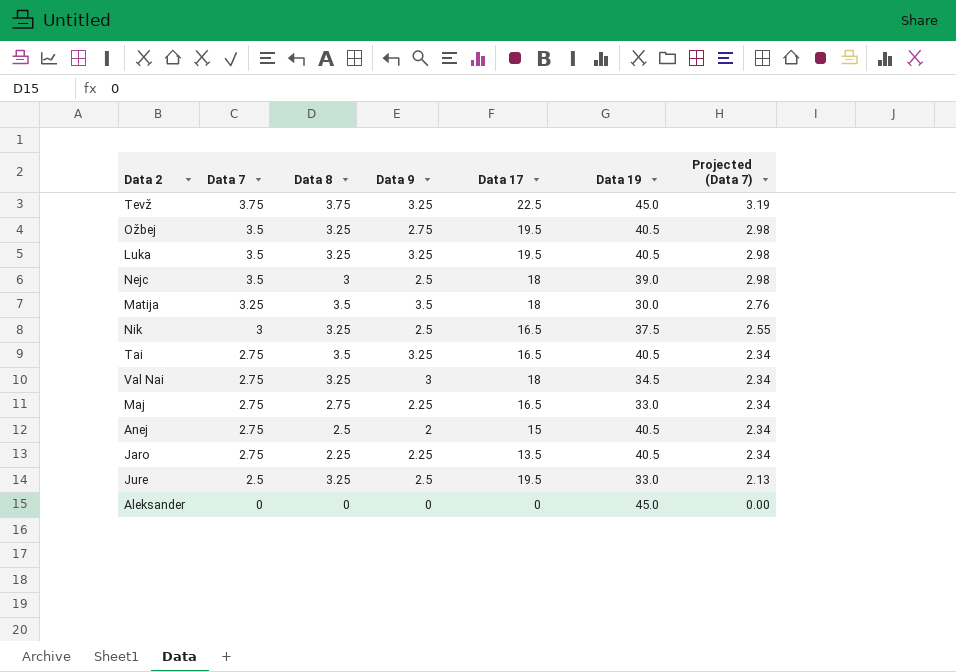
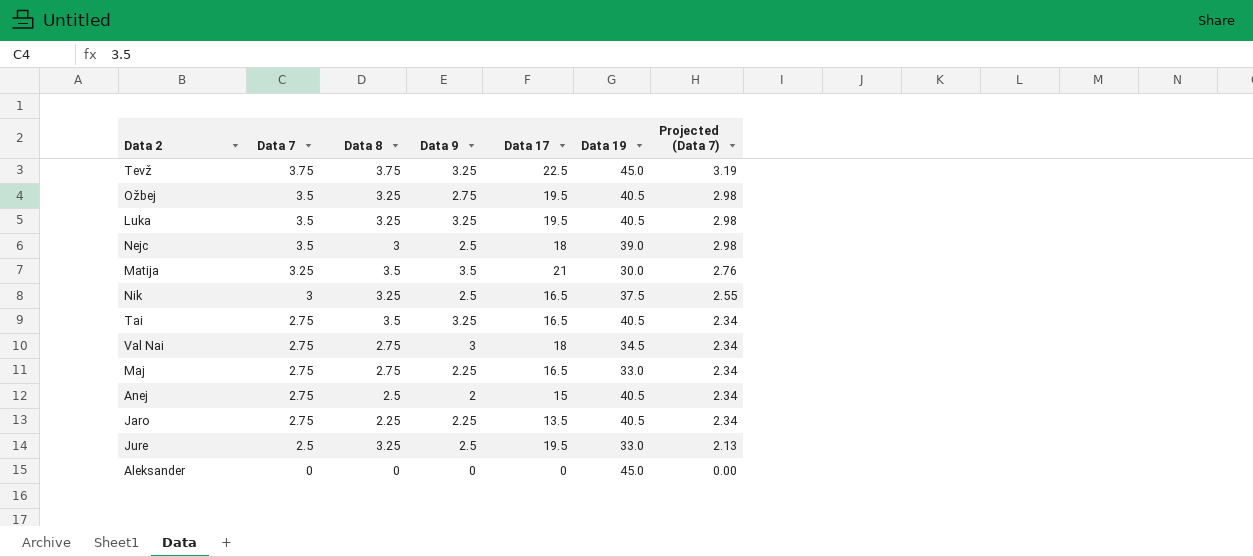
Matija | Data 17: 18 -> 21
Val Nai | Data 8: 3.25 -> 2.75

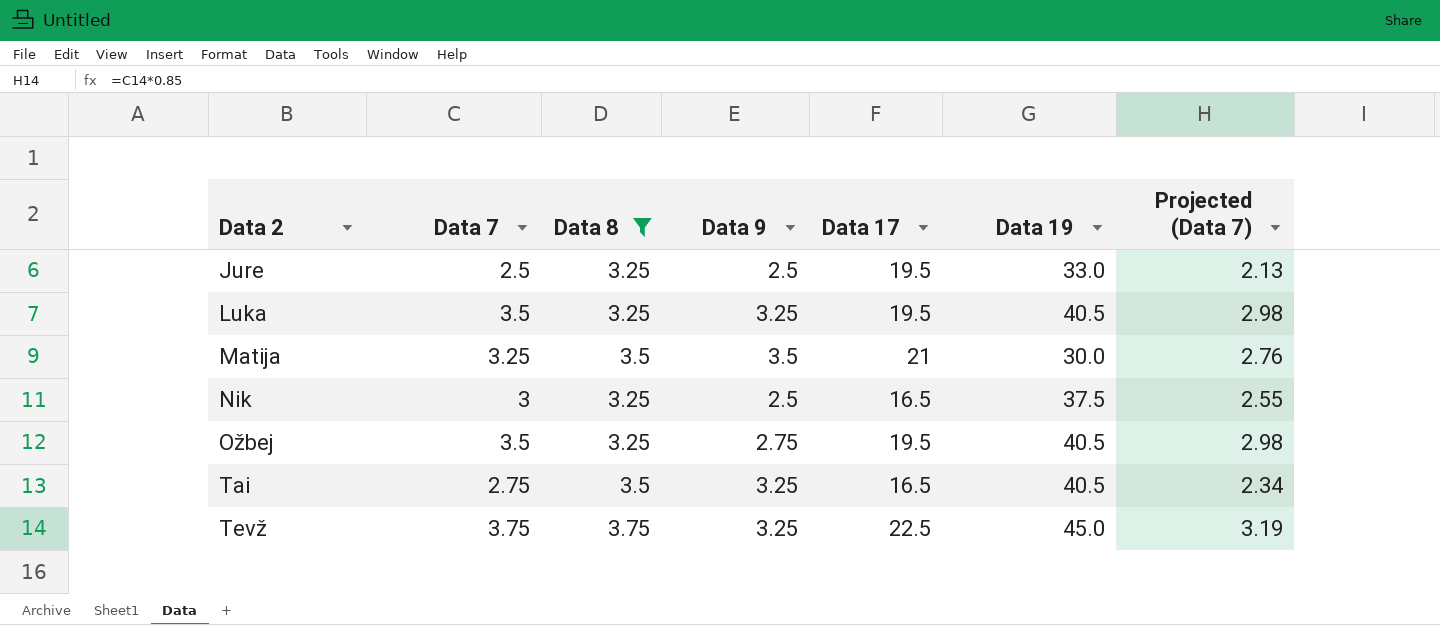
filter: none -> Data 8 >= 3.25
row order: Data 7 descending -> Data 2 ascending

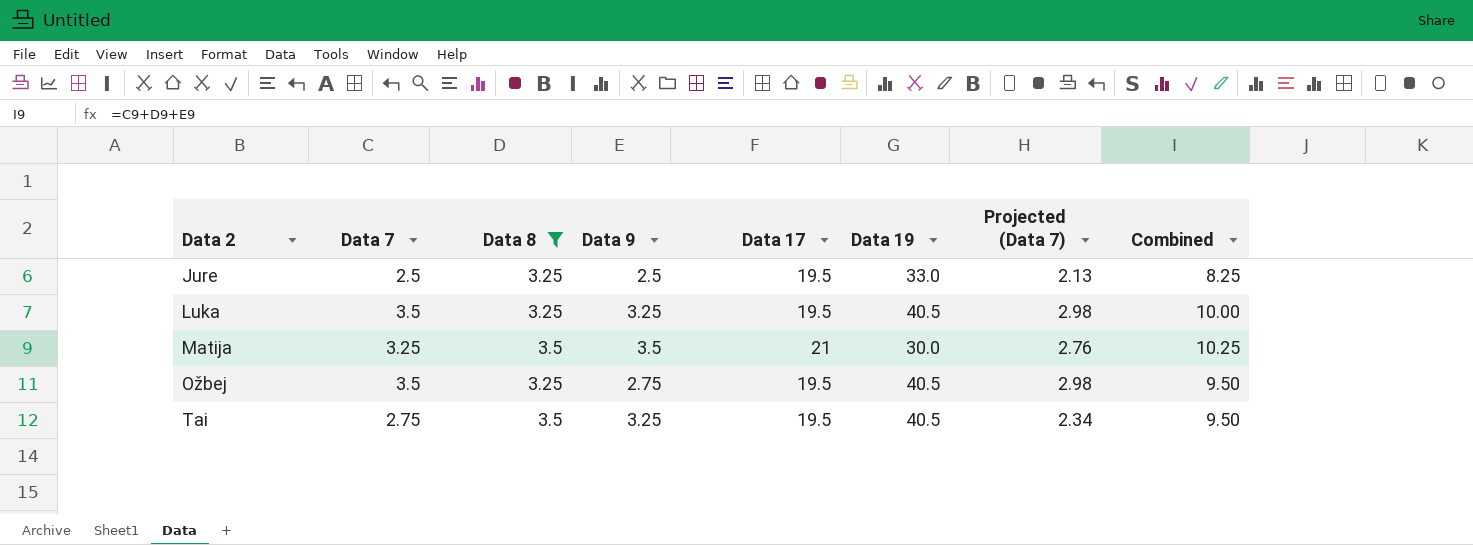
column Combined | formula: none -> [Data 7] + [Data 8] + [Data 9]
row Nik: 3 | 3.25 | 2.5 | 16.5 | 37.5 | 2.55 -> none
row Tevž: 3.75 | 3.75 | 3.25 | 22.5 | 45.0 | 3.19 -> none
Tai | Data 17: 16.5 -> 19.5

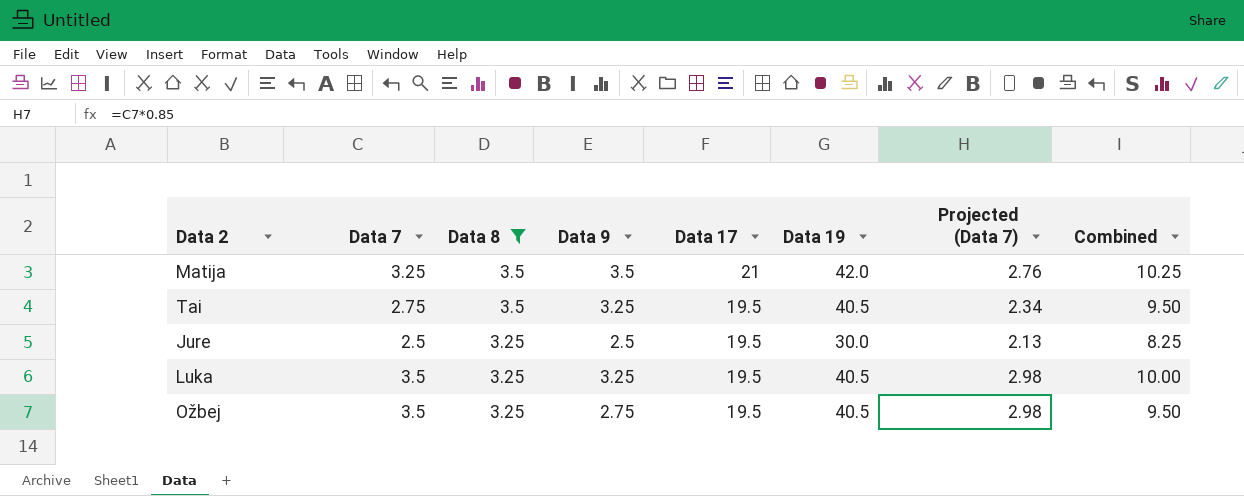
row order: Data 2 ascending -> Data 8 descending
Matija | Data 19: 30.0 -> 42.0
Jure | Data 19: 33.0 -> 30.0

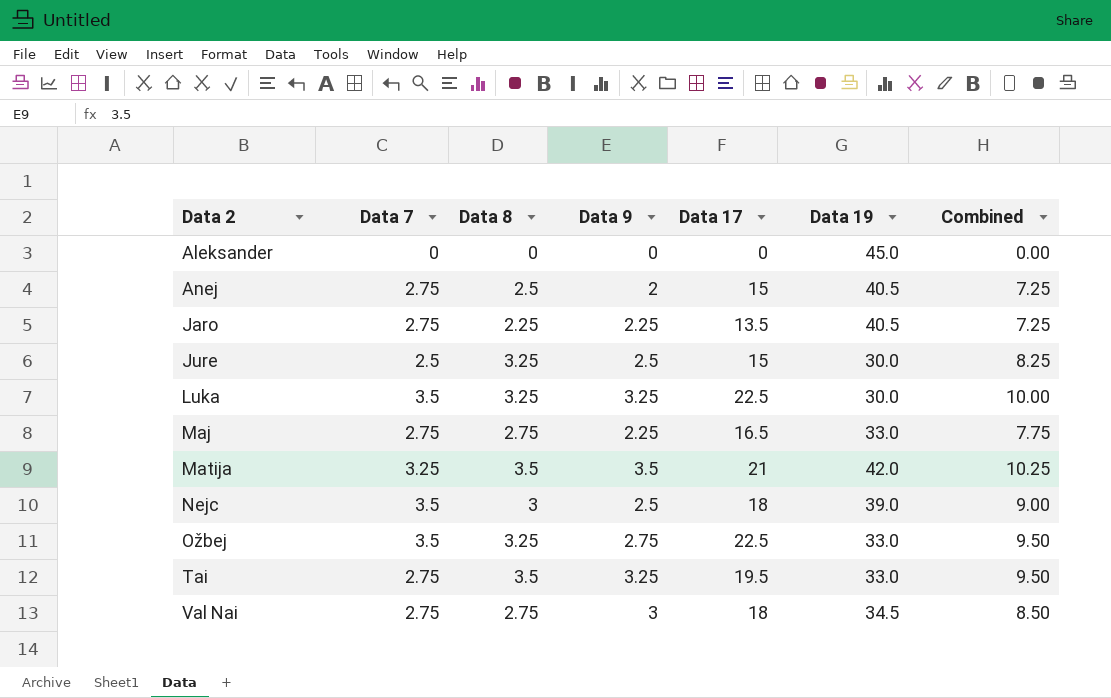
filter: Data 8 >= 3.25 -> none
row order: Data 8 descending -> Data 2 ascending
column Projected (Data 7) | formula: [Data 7] * 0.85 -> none
Jure | Data 17: 19.5 -> 15
Luka | Data 17: 19.5 -> 22.5
Luka | Data 19: 40.5 -> 30.0
Ožbej | Data 17: 19.5 -> 22.5
Ožbej | Data 19: 40.5 -> 33.0
Tai | Data 19: 40.5 -> 33.0

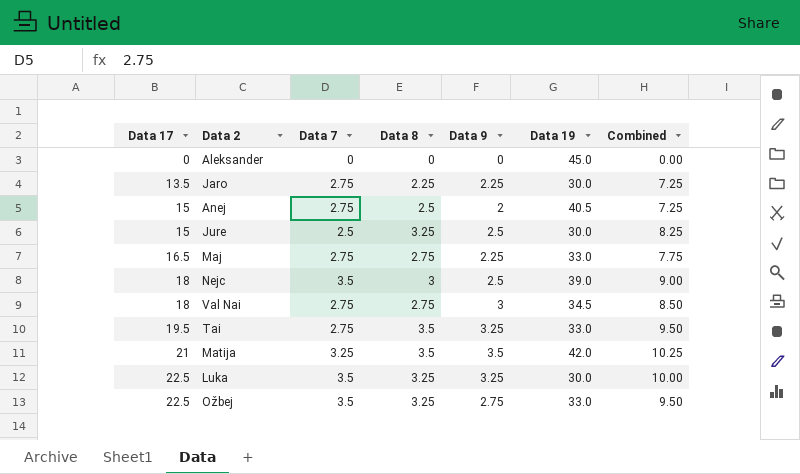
row order: Data 2 ascending -> Data 17 ascending
column Data 17 | position: 5 -> 1
Jaro | Data 19: 40.5 -> 30.0

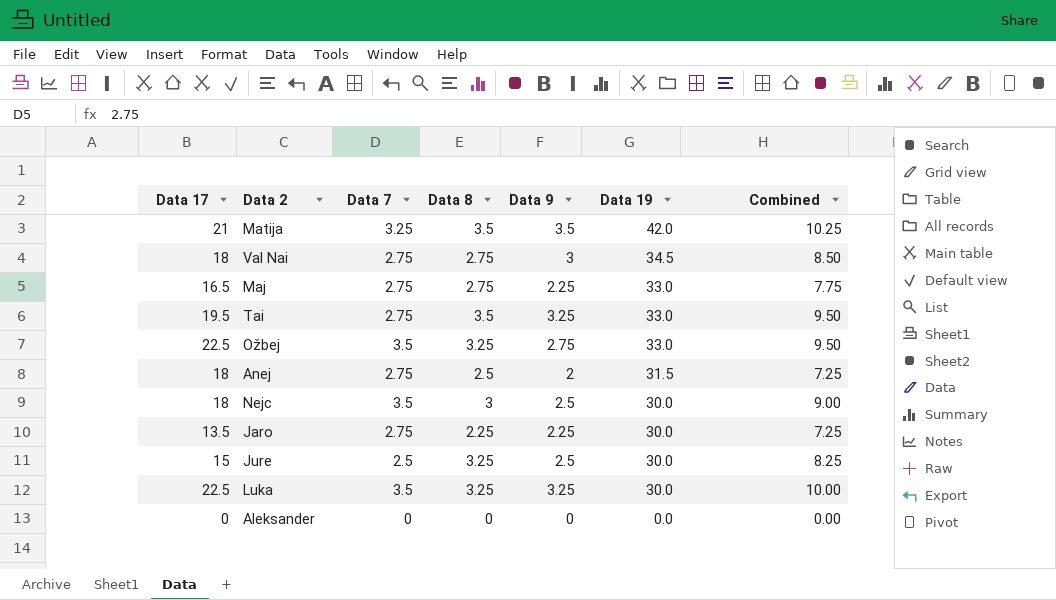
row order: Data 17 ascending -> Data 19 descending
Anej | Data 17: 15 -> 18
Anej | Data 19: 40.5 -> 31.5
Nejc | Data 19: 39.0 -> 30.0
Aleksander | Data 19: 45.0 -> 0.0

